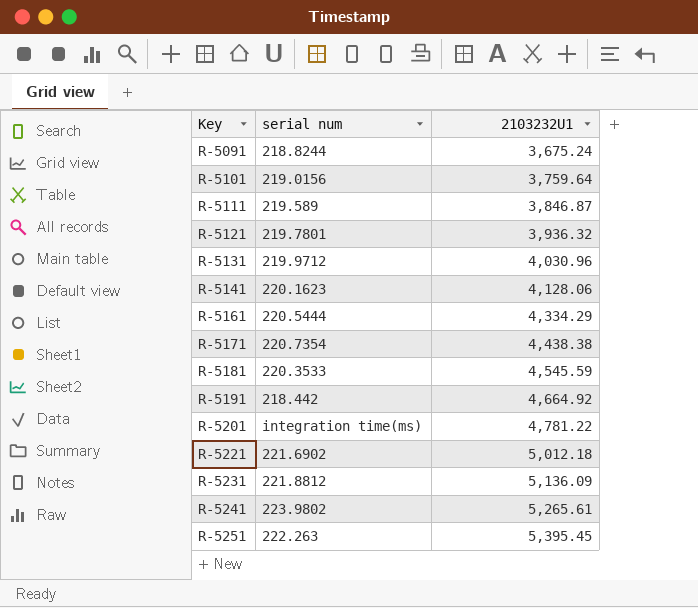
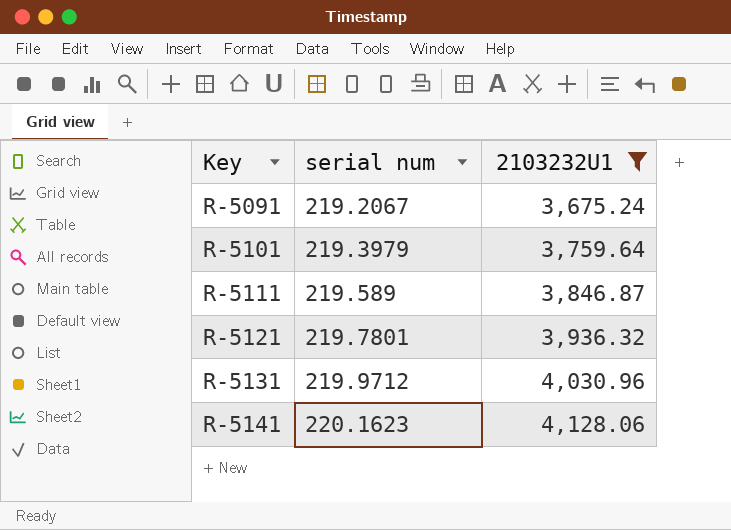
filter: none -> 2103232U1 <= 4,128.06
R-5091 | serial num: 218.8244 -> 219.2067
R-5101 | serial num: 219.0156 -> 219.3979

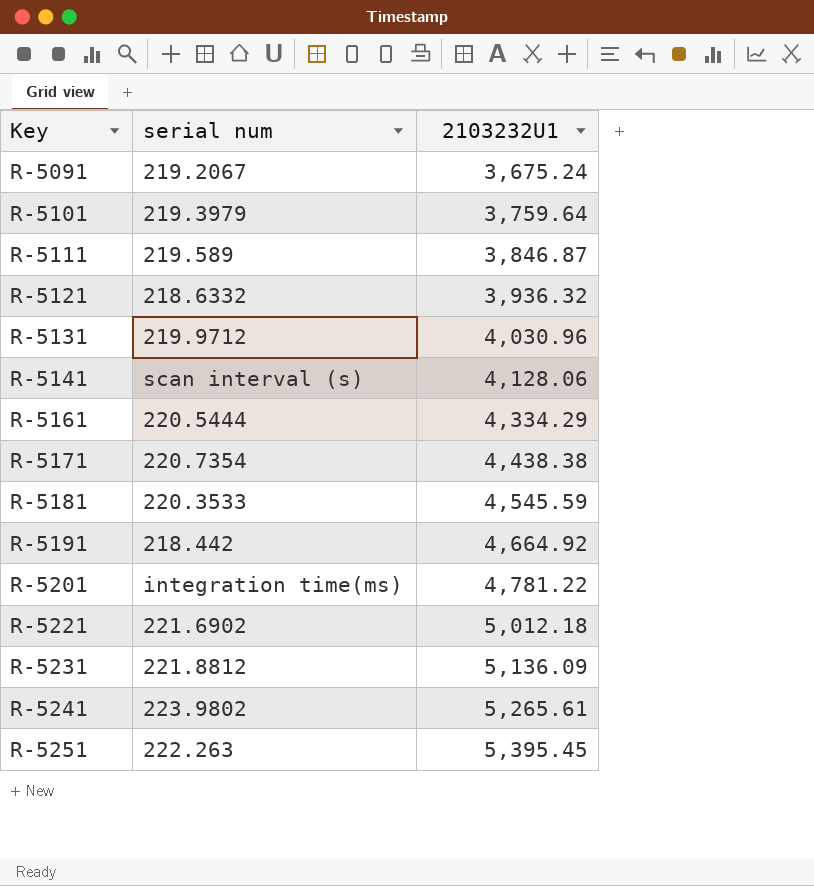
filter: 2103232U1 <= 4,128.06 -> none
R-5121 | serial num: 219.7801 -> 218.6332
R-5141 | serial num: 220.1623 -> scan interval (s)

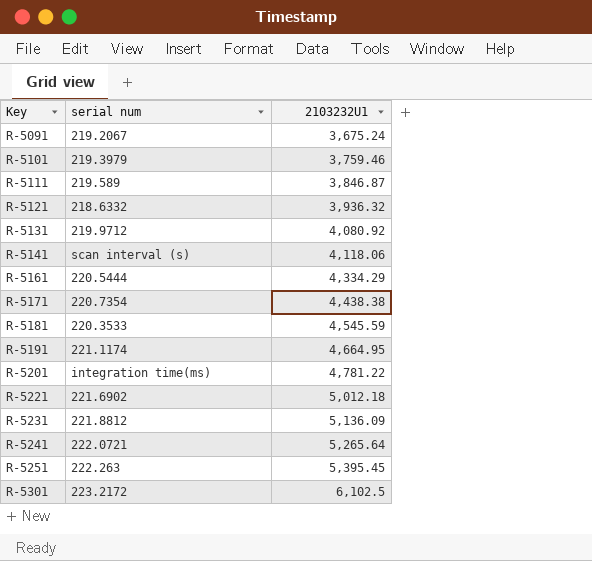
R-5101 | 2103232U1: 3,759.64 -> 3,759.46
R-5131 | 2103232U1: 4,030.96 -> 4,080.92
R-5141 | 2103232U1: 4,128.06 -> 4,118.06
R-5191 | serial num: 218.442 -> 221.1174
R-5191 | 2103232U1: 4,664.92 -> 4,664.95
R-5241 | serial num: 223.9802 -> 222.0721
R-5241 | 2103232U1: 5,265.61 -> 5,265.64
row R-5301: none -> 223.2172 | 6,102.5

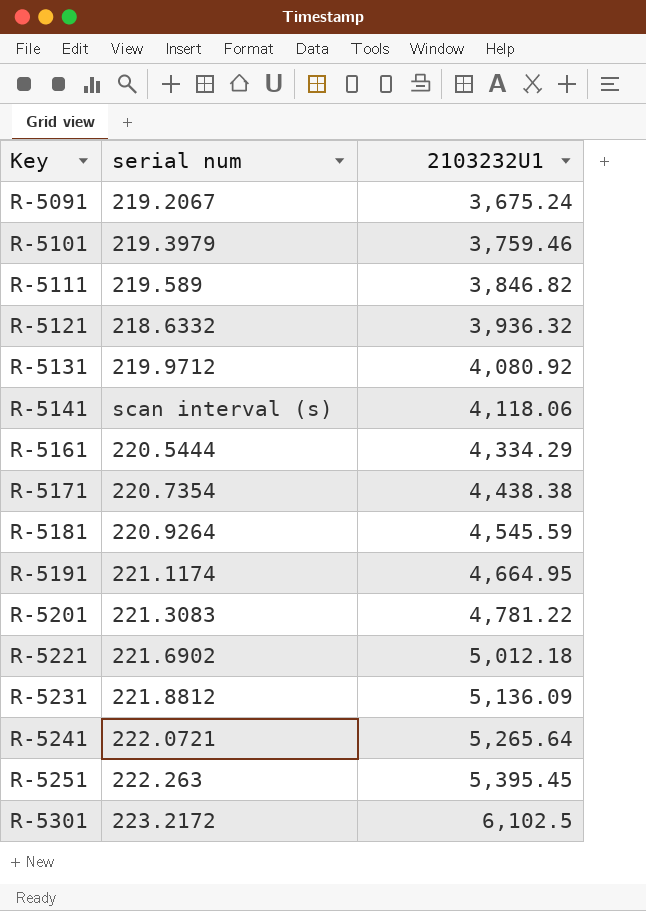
R-5111 | 2103232U1: 3,846.87 -> 3,846.82
R-5181 | serial num: 220.3533 -> 220.9264
R-5201 | serial num: integration time(ms) -> 221.3083

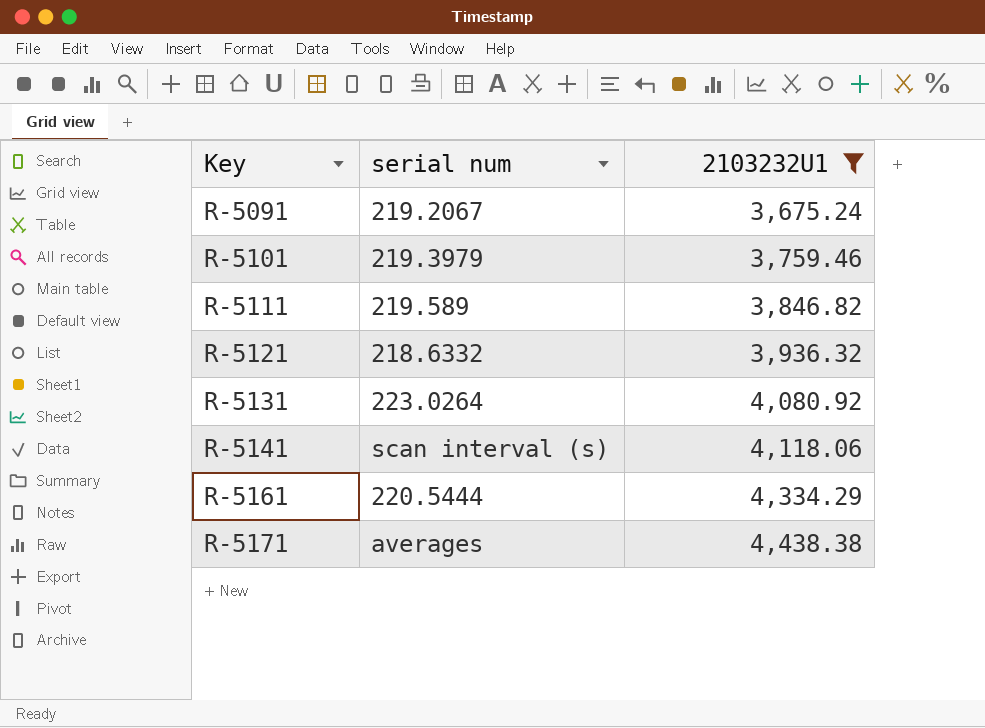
filter: none -> 2103232U1 <= 4,438.38
R-5131 | serial num: 219.9712 -> 223.0264
R-5171 | serial num: 220.7354 -> averages

